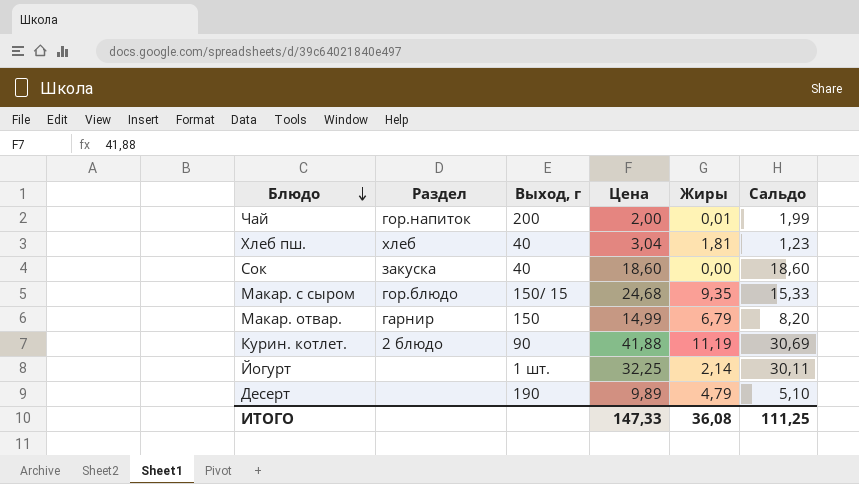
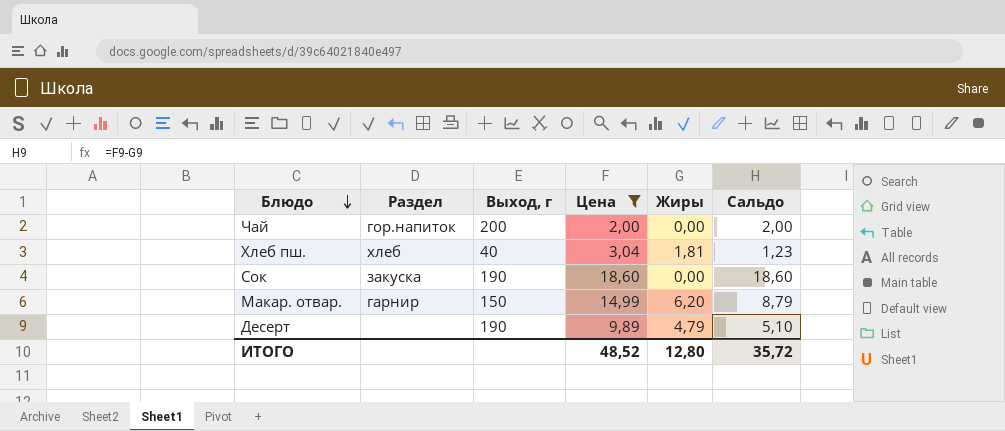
filter: none -> Цена <= 18,60
Чай | Жиры: 0,01 -> 0,00
Чай | Сальдо: 1,99 -> 2,00
Сок | Выход, г: 40 -> 190
Макар. отвар. | Жиры: 6,79 -> 6,20
Макар. отвар. | Сальдо: 8,20 -> 8,79
ИТОГО | Цена: 147,33 -> 48,52
ИТОГО | Жиры: 36,08 -> 12,80
ИТОГО | Сальдо: 111,25 -> 35,72

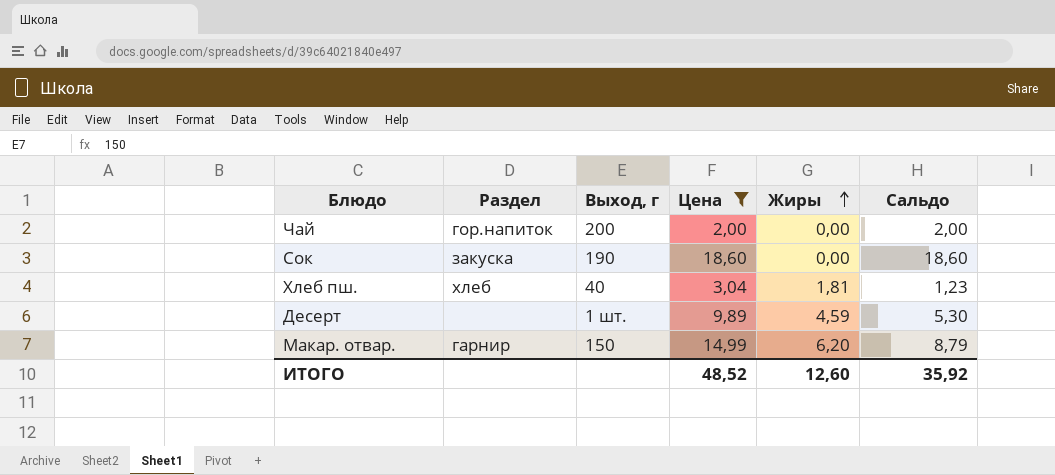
row order: Блюдо descending -> Жиры ascending
Десерт | Выход, г: 190 -> 1 шт.
Десерт | Жиры: 4,79 -> 4,59
Десерт | Сальдо: 5,10 -> 5,30
ИТОГО | Жиры: 12,80 -> 12,60
ИТОГО | Сальдо: 35,72 -> 35,92

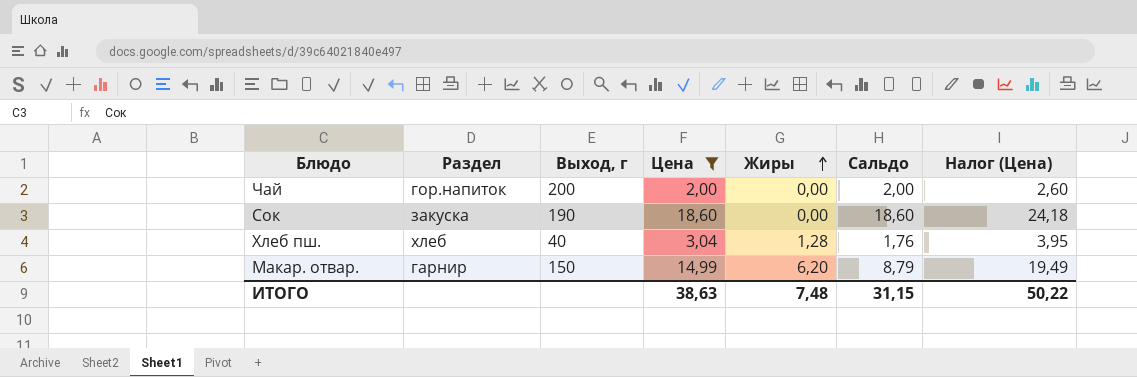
column Налог (Цена) | formula: none -> [Цена] * 1,3
row Десерт: none | 1 шт. | 9,89 | 4,59 | 5,30 -> none
Хлеб пш. | Жиры: 1,81 -> 1,28
Хлеб пш. | Сальдо: 1,23 -> 1,76
ИТОГО | Цена: 48,52 -> 38,63
ИТОГО | Жиры: 12,60 -> 7,48
ИТОГО | Сальдо: 35,92 -> 31,15

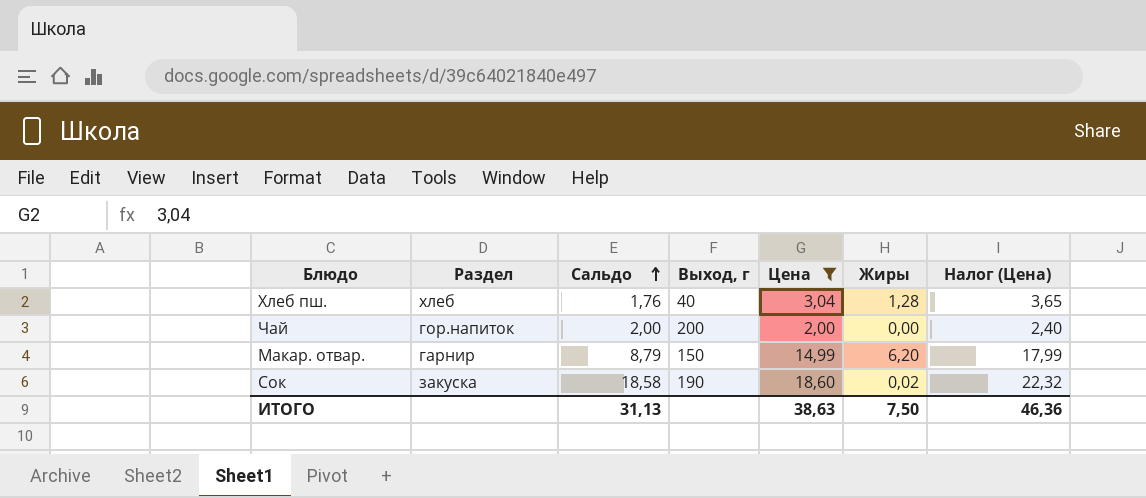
row order: Жиры ascending -> Сальдо ascending
column Сальдо | position: 6 -> 3
column Налог (Цена) | formula: [Цена] * 1,3 -> [Цена] * 1,2
Сок | Сальдо: 18,60 -> 18,58
Сок | Жиры: 0,00 -> 0,02
ИТОГО | Сальдо: 31,15 -> 31,13
ИТОГО | Жиры: 7,48 -> 7,50
ИТОГО | Налог (Цена): 50,22 -> 46,36

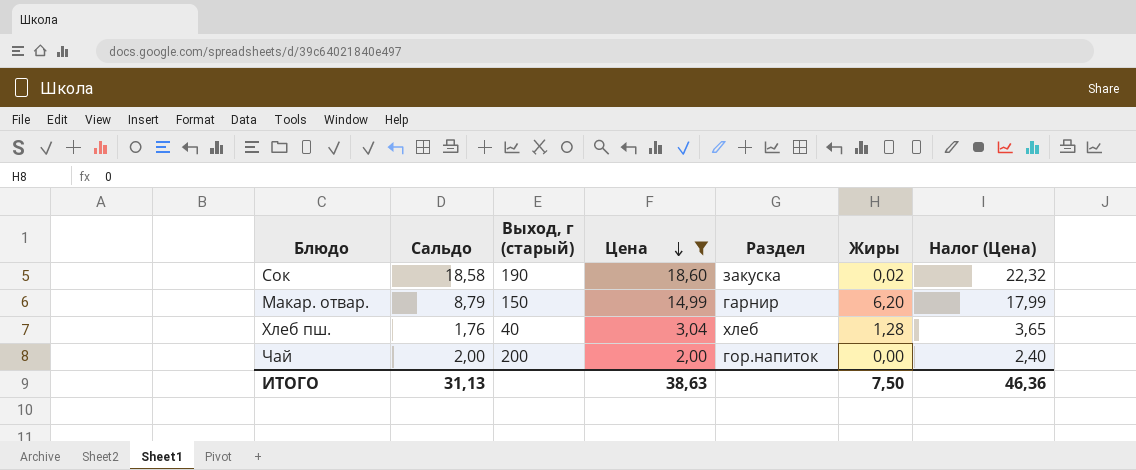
row order: Сальдо ascending -> Цена descending
column name: Выход, г -> Выход, г (старый)
column Раздел | position: 2 -> 5

